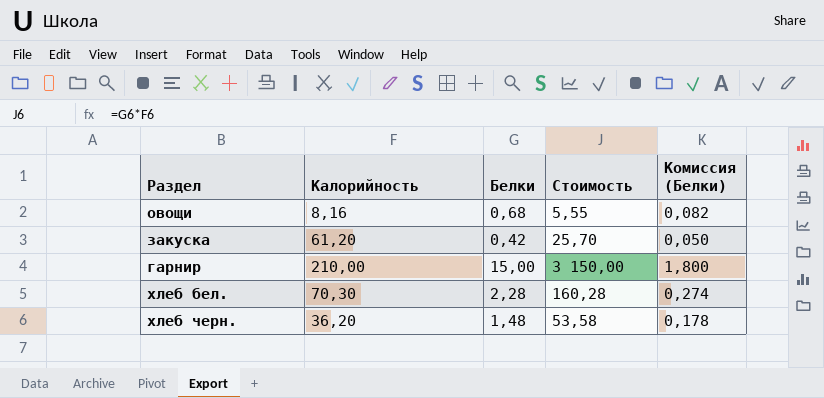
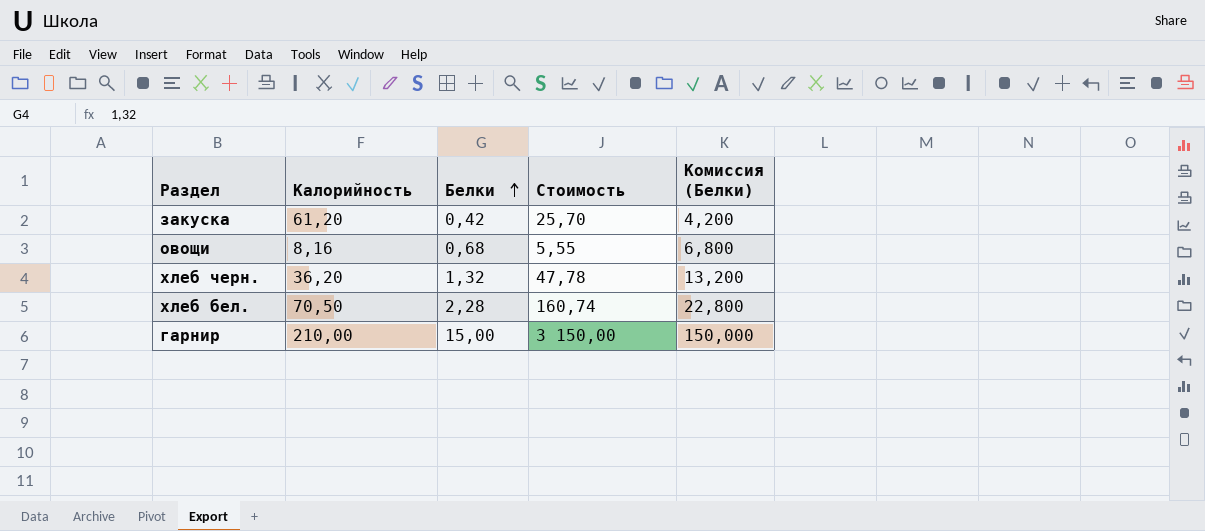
row order: none -> Белки ascending
column Комиссия (Белки) | formula: [Белки] * 0,12 -> [Белки] * 10
хлеб черн. | Белки: 1,48 -> 1,32
хлеб черн. | Стоимость: 53,58 -> 47,78
хлеб бел. | Калорийность: 70,30 -> 70,50
хлеб бел. | Стоимость: 160,28 -> 160,74

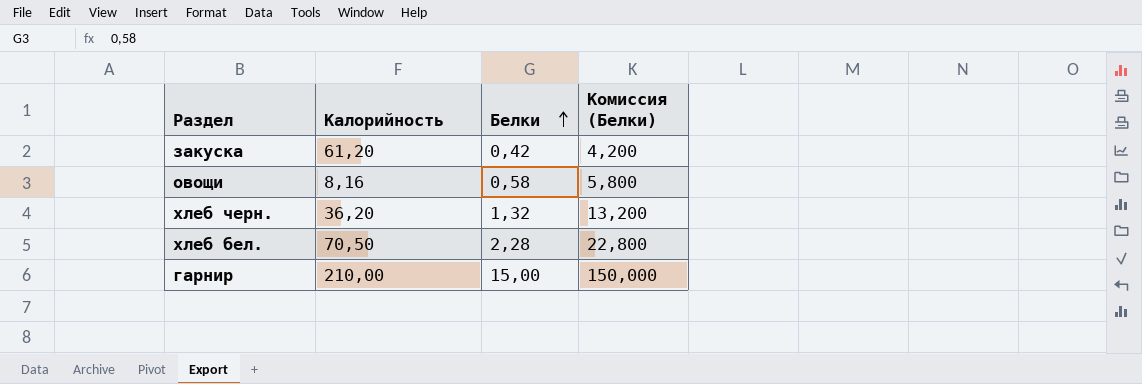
column Стоимость | formula: [Калорийность] * [Белки] -> none
овощи | Белки: 0,68 -> 0,58
овощи | Комиссия (Белки): 6,800 -> 5,800

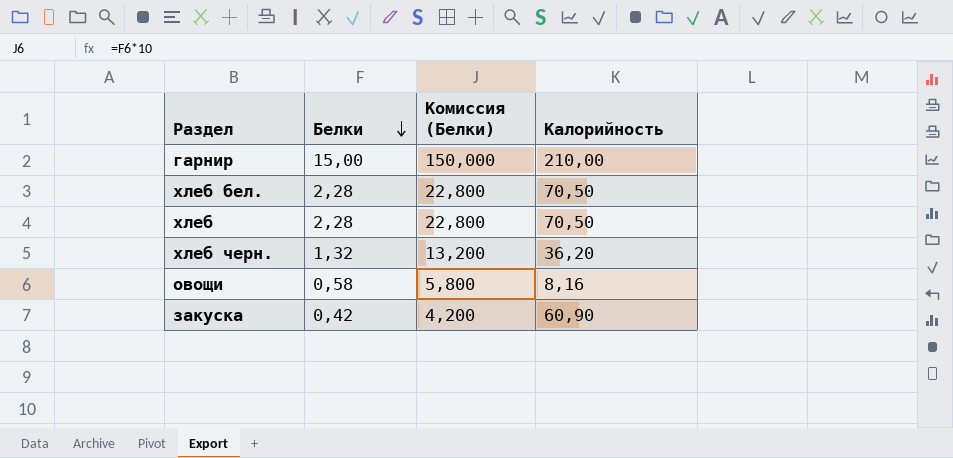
row order: Белки ascending -> Белки descending
column Калорийность | position: 2 -> 4
row хлеб: none -> 2,28 | 22,800 | 70,50
закуска | Калорийность: 61,20 -> 60,90

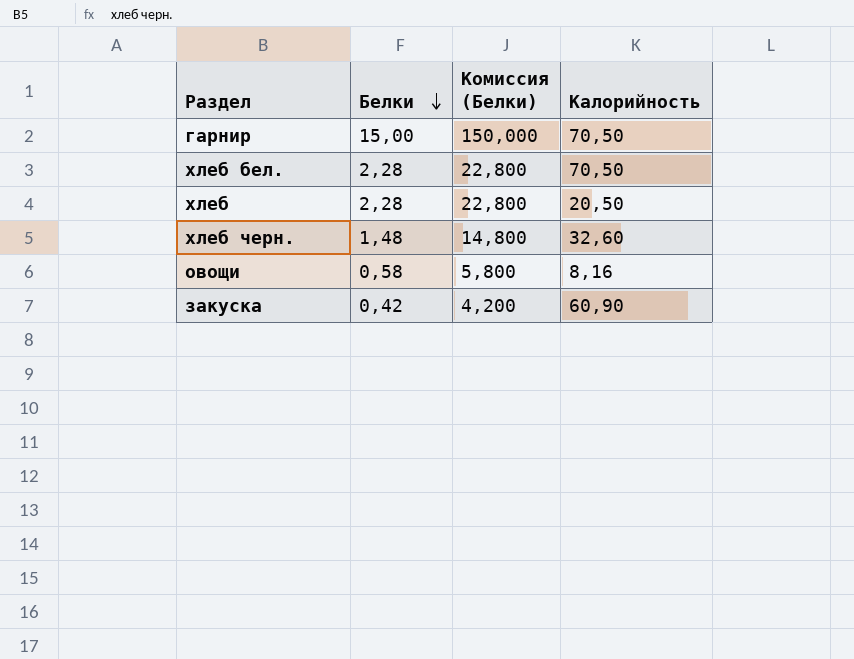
гарнир | Калорийность: 210,00 -> 70,50
хлеб | Калорийность: 70,50 -> 20,50
хлеб черн. | Белки: 1,32 -> 1,48
хлеб черн. | Комиссия (Белки): 13,200 -> 14,800
хлеб черн. | Калорийность: 36,20 -> 32,60

